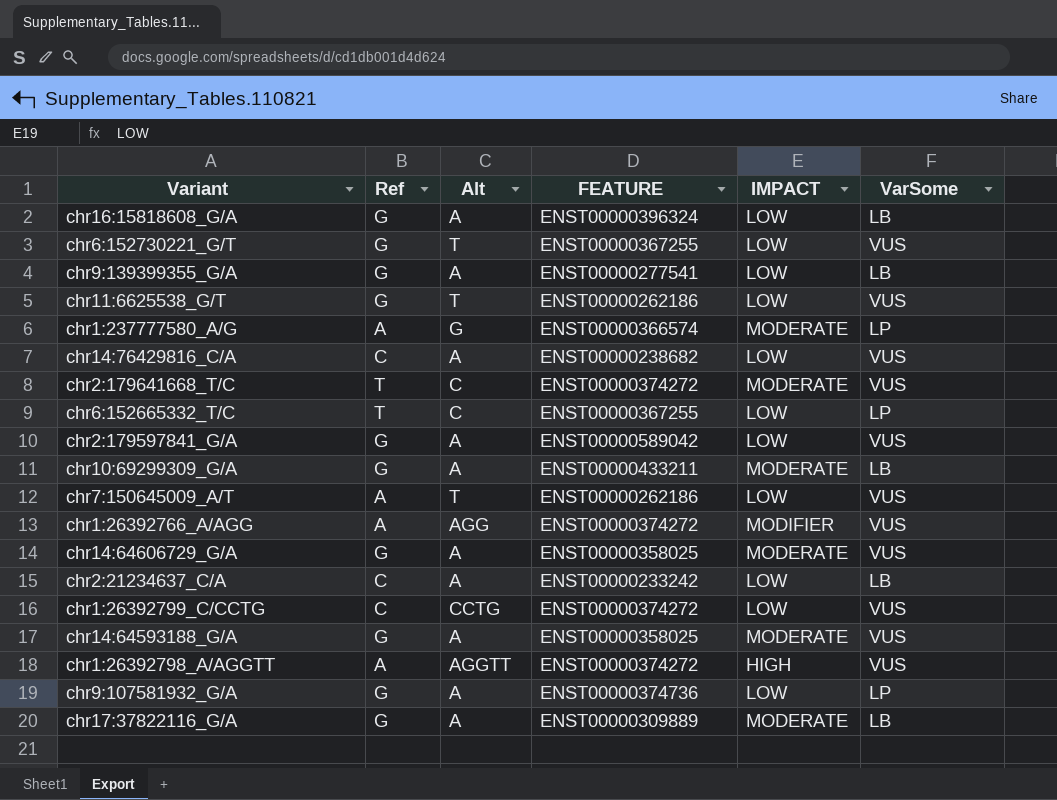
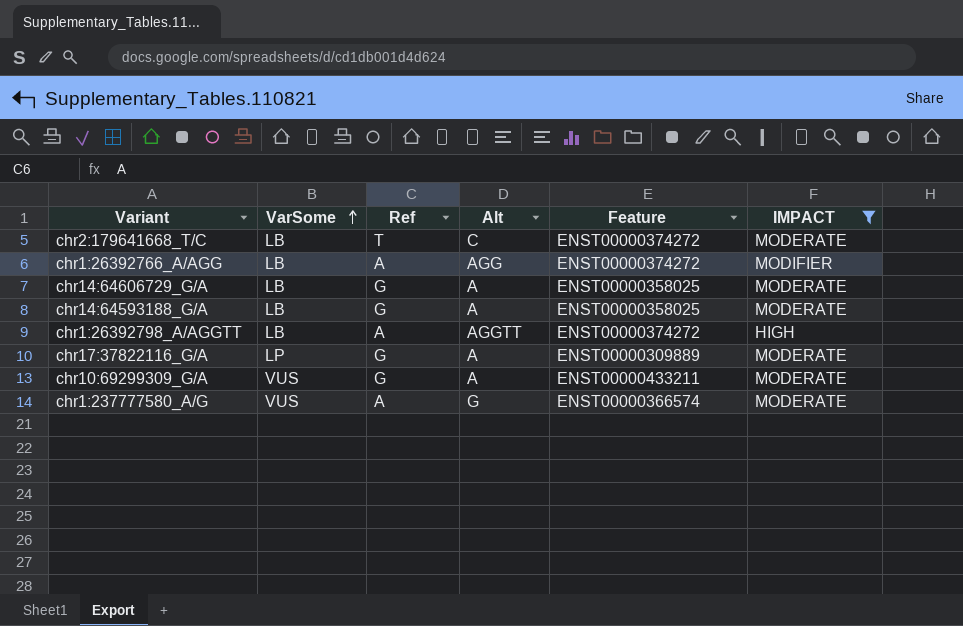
filter: none -> IMPACT != LOW
row order: none -> VarSome ascending
column VarSome | position: 6 -> 2
column name: FEATURE -> Feature
chr2:179641668_T/C | VarSome: VUS -> LB
chr1:26392766_A/AGG | VarSome: VUS -> LB
chr14:64606729_G/A | VarSome: VUS -> LB
chr14:64593188_G/A | VarSome: VUS -> LB
chr1:26392798_A/AGGTT | VarSome: VUS -> LB
chr17:37822116_G/A | VarSome: LB -> LP
chr10:69299309_G/A | VarSome: LB -> VUS
chr1:237777580_A/G | VarSome: LP -> VUS

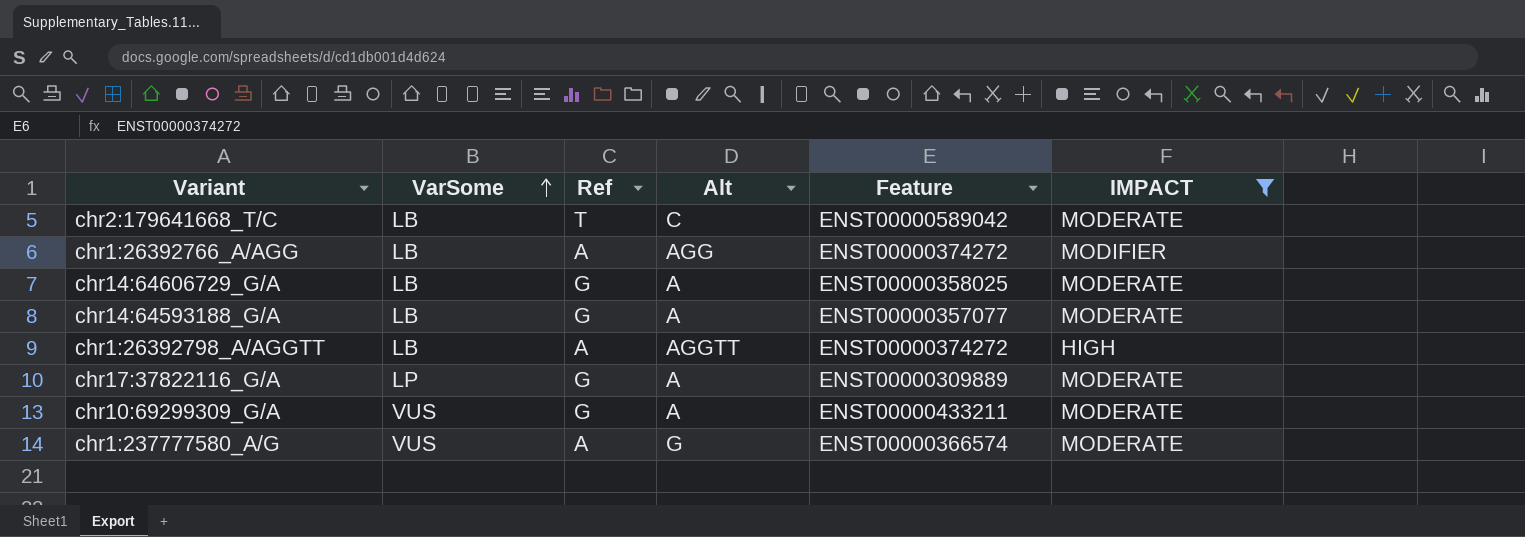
chr2:179641668_T/C | Feature: ENST00000374272 -> ENST00000589042
chr14:64593188_G/A | Feature: ENST00000358025 -> ENST00000357077

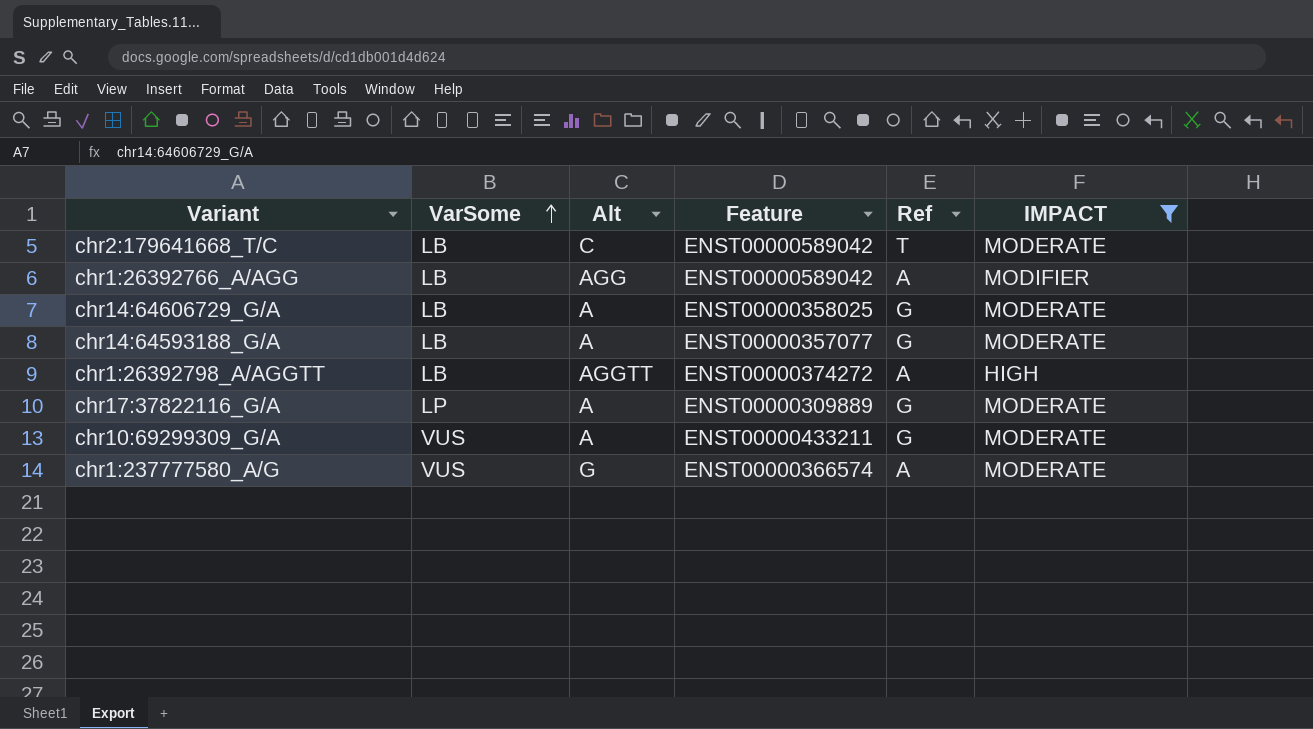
column Ref | position: 3 -> 5
chr1:26392766_A/AGG | Feature: ENST00000374272 -> ENST00000589042

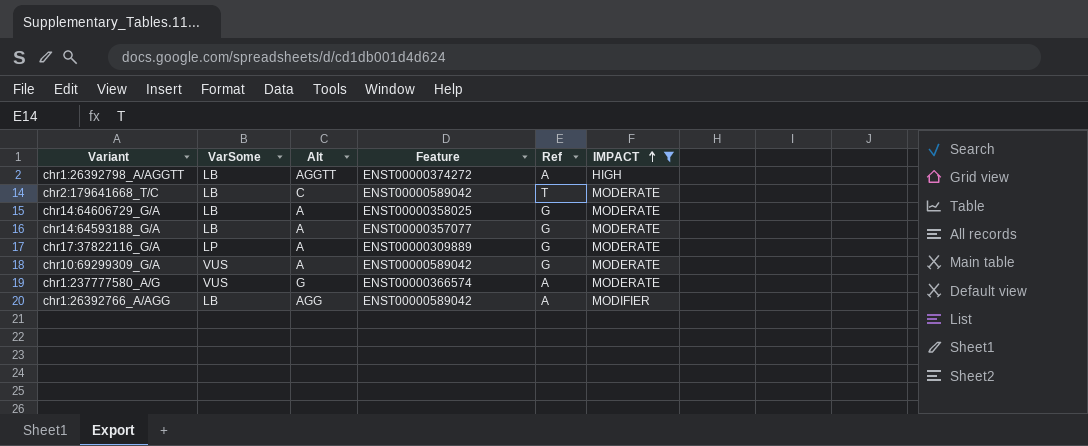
row order: VarSome ascending -> IMPACT ascending
chr10:69299309_G/A | Feature: ENST00000433211 -> ENST00000589042

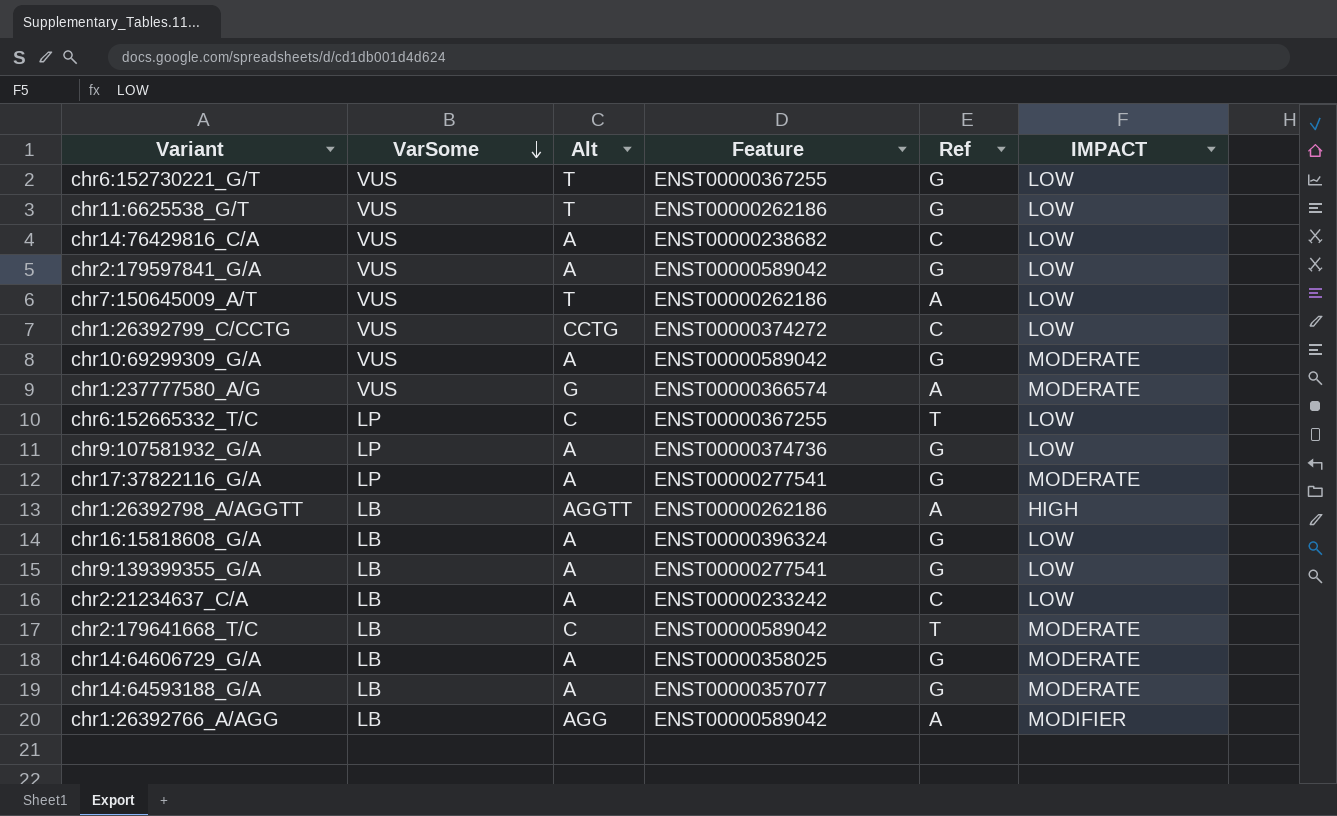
filter: IMPACT != LOW -> none
row order: IMPACT ascending -> VarSome descending
chr17:37822116_G/A | Feature: ENST00000309889 -> ENST00000277541
chr1:26392798_A/AGGTT | Feature: ENST00000374272 -> ENST00000262186

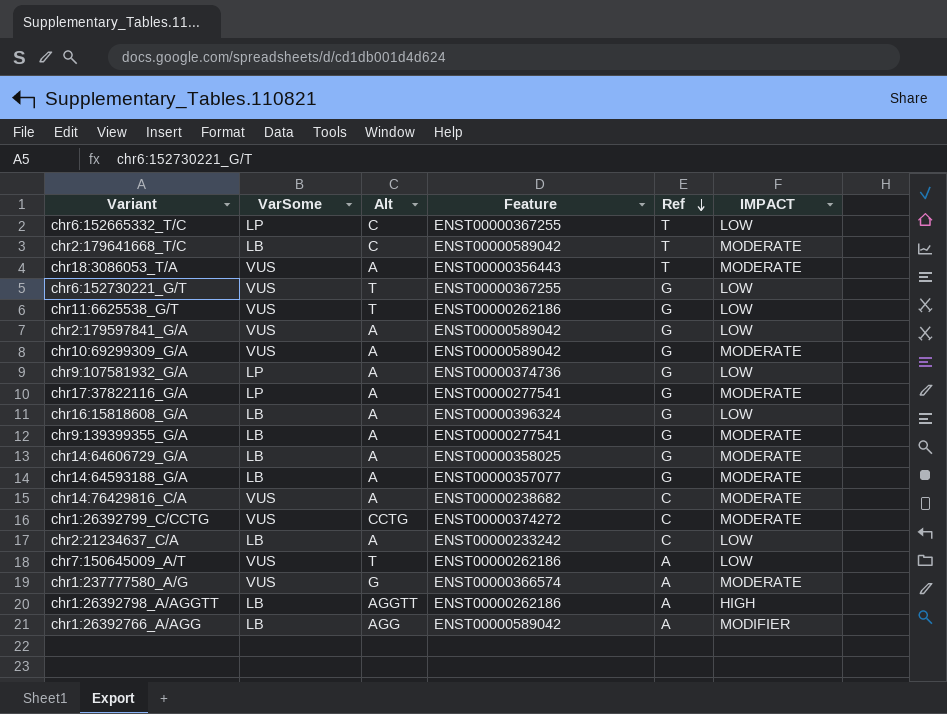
row order: VarSome descending -> Ref descending
row chr18:3086053_T/A: none -> VUS | A | ENST00000356443 | T | MODERATE
chr9:139399355_G/A | IMPACT: LOW -> MODERATE
chr14:76429816_C/A | IMPACT: LOW -> MODERATE
chr1:26392799_C/CCTG | IMPACT: LOW -> MODERATE

